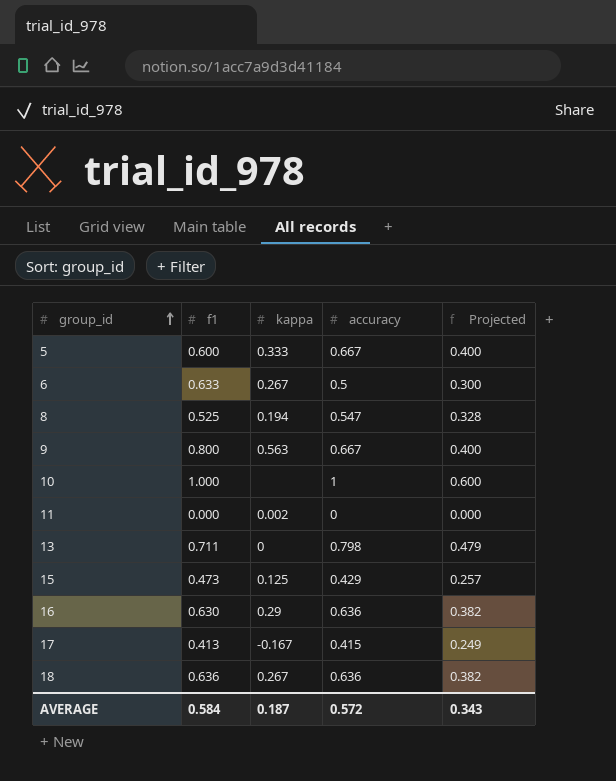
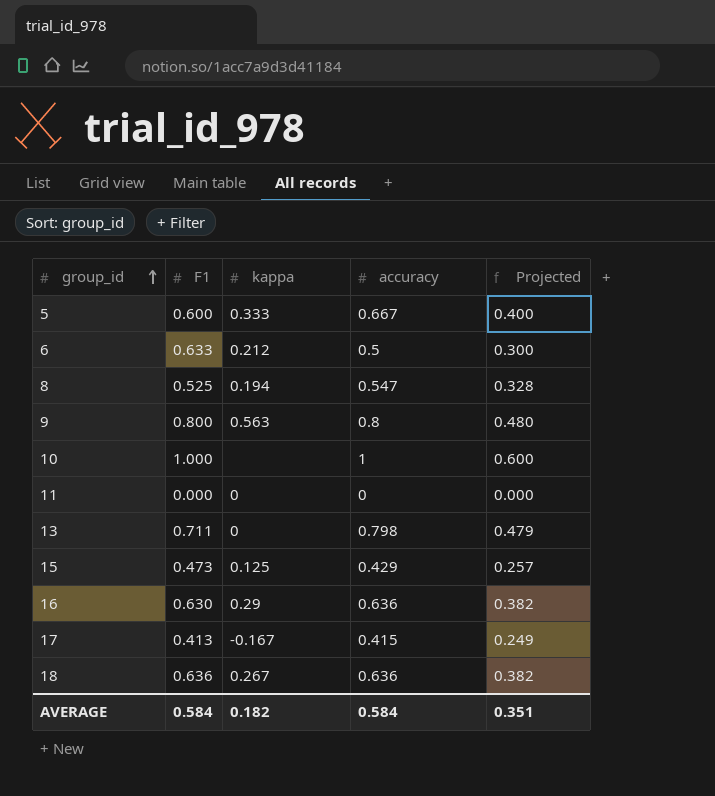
column name: f1 -> F1
6 | kappa: 0.267 -> 0.212
9 | accuracy: 0.667 -> 0.8
9 | Projected: 0.400 -> 0.480
11 | kappa: 0.002 -> 0
AVERAGE | kappa: 0.187 -> 0.182
AVERAGE | accuracy: 0.572 -> 0.584
AVERAGE | Projected: 0.343 -> 0.351

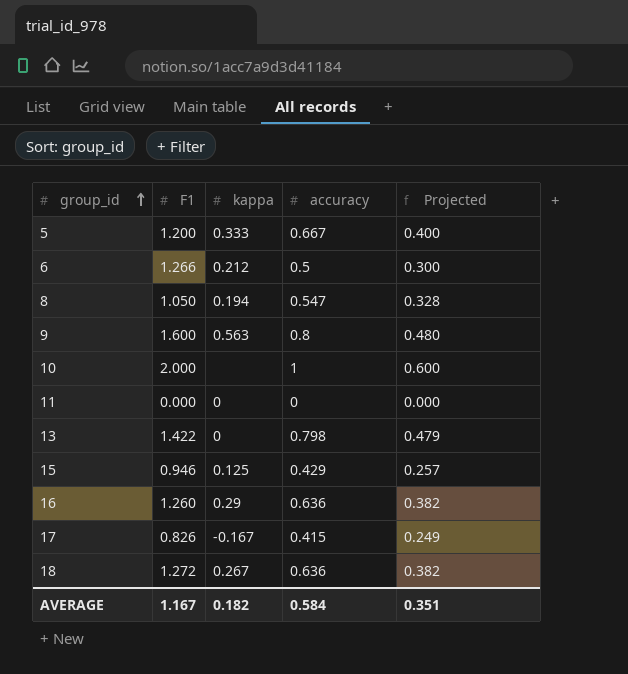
5 | F1: 0.600 -> 1.200
6 | F1: 0.633 -> 1.266
8 | F1: 0.525 -> 1.050
9 | F1: 0.800 -> 1.600
10 | F1: 1.000 -> 2.000
13 | F1: 0.711 -> 1.422
15 | F1: 0.473 -> 0.946
16 | F1: 0.630 -> 1.260
17 | F1: 0.413 -> 0.826
18 | F1: 0.636 -> 1.272
AVERAGE | F1: 0.584 -> 1.167

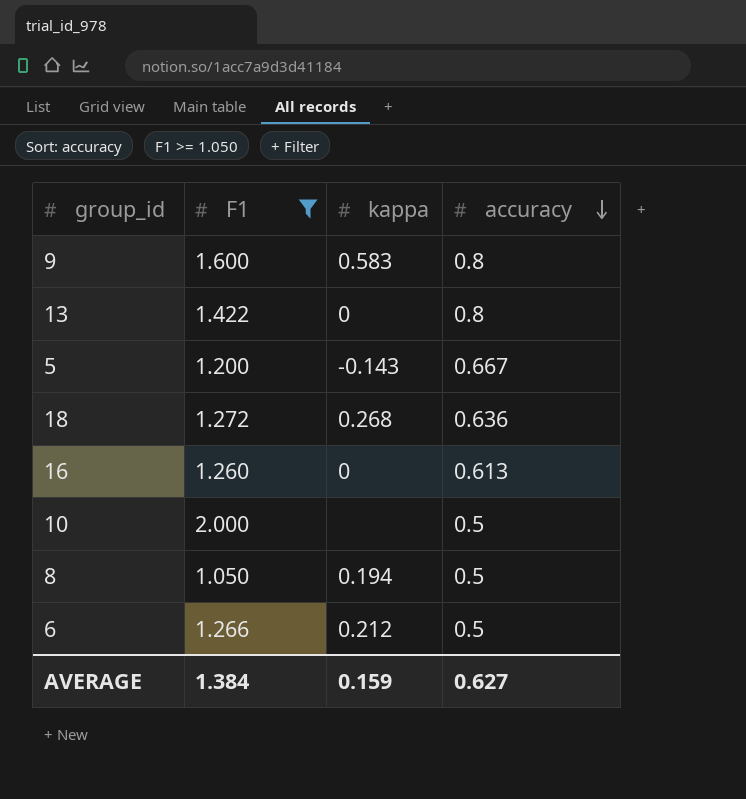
filter: none -> F1 >= 1.050
row order: group_id ascending -> accuracy descending
column Projected | formula: [accuracy] * 0.6 -> none
9 | kappa: 0.563 -> 0.583
13 | accuracy: 0.798 -> 0.8
5 | kappa: 0.333 -> -0.143
18 | kappa: 0.267 -> 0.268
16 | kappa: 0.29 -> 0
16 | accuracy: 0.636 -> 0.613
10 | accuracy: 1 -> 0.5
8 | accuracy: 0.547 -> 0.5
AVERAGE | F1: 1.167 -> 1.384
AVERAGE | kappa: 0.182 -> 0.159
AVERAGE | accuracy: 0.584 -> 0.627

